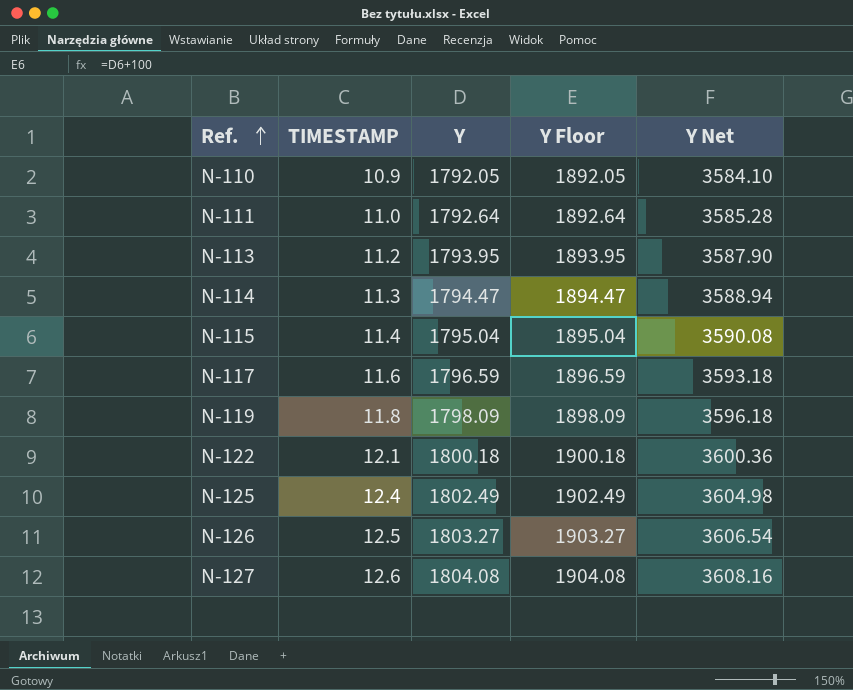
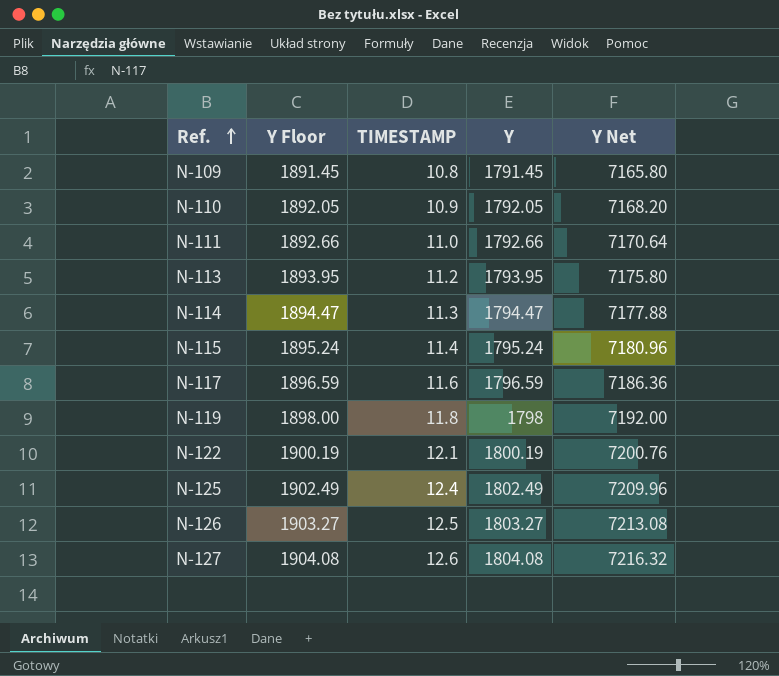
column Y Floor | position: 4 -> 2
column Y Net | formula: [Y] * 2 -> [Y] * 4
row N-109: none -> 1891.45 | 10.8 | 1791.45 | 7165.80
N-111 | Y Floor: 1892.64 -> 1892.66
N-111 | Y: 1792.64 -> 1792.66
N-115 | Y Floor: 1895.04 -> 1895.24
N-115 | Y: 1795.04 -> 1795.24
N-119 | Y Floor: 1898.09 -> 1898.00
N-119 | Y: 1798.09 -> 1798
N-122 | Y Floor: 1900.18 -> 1900.19
N-122 | Y: 1800.18 -> 1800.19

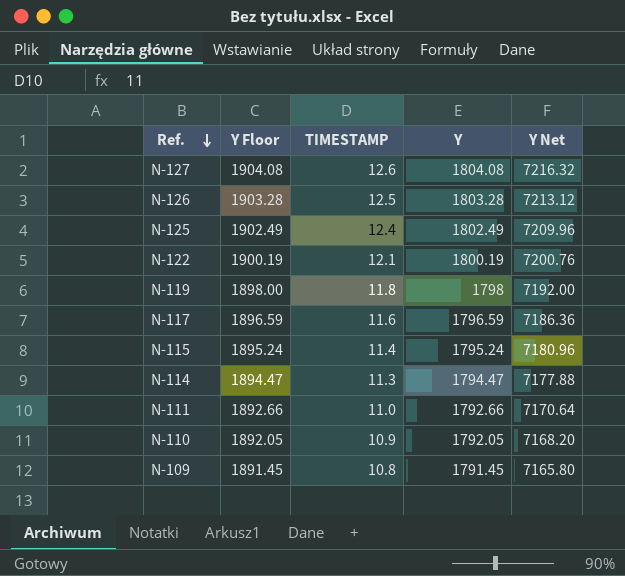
row order: Ref. ascending -> Ref. descending
row N-113: 1893.95 | 11.2 | 1793.95 | 7175.80 -> none
N-126 | Y Floor: 1903.27 -> 1903.28
N-126 | Y: 1803.27 -> 1803.28
N-126 | Y Net: 7213.08 -> 7213.12

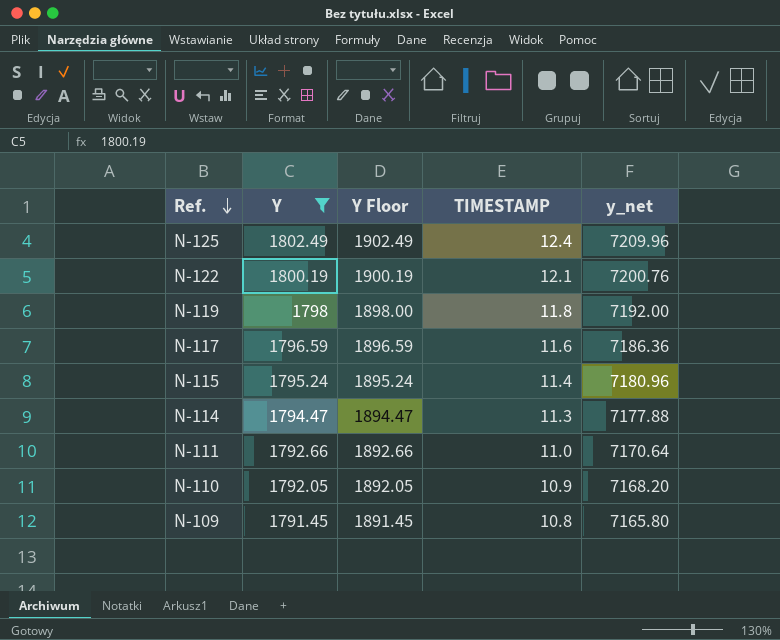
filter: none -> Y <= 1802.49
column Y | position: 4 -> 2
column name: Y Net -> y_net

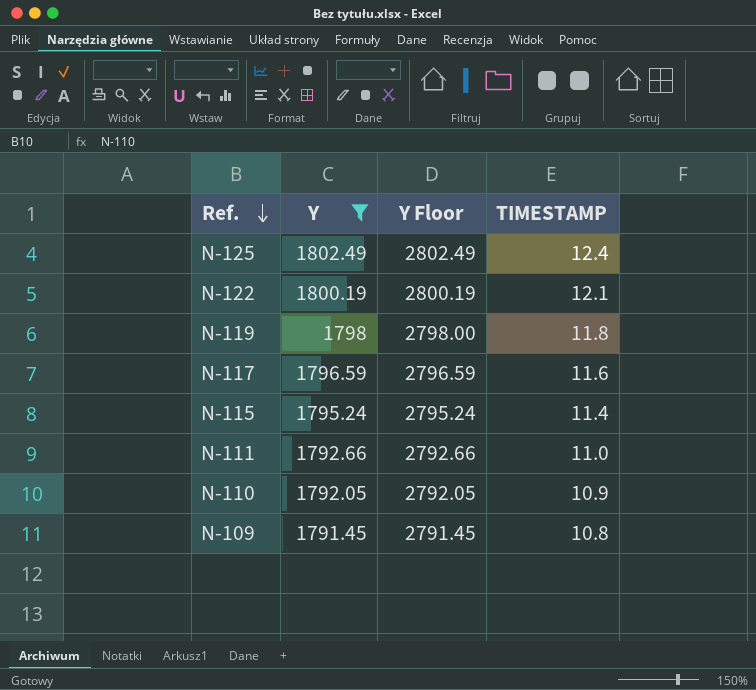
column y_net | formula: [Y] * 4 -> none
column Y Floor | formula: [Y] + 100 -> [Y] + 1000
row N-114: 1794.47 | 1894.47 | 11.3 | 7177.88 -> none

